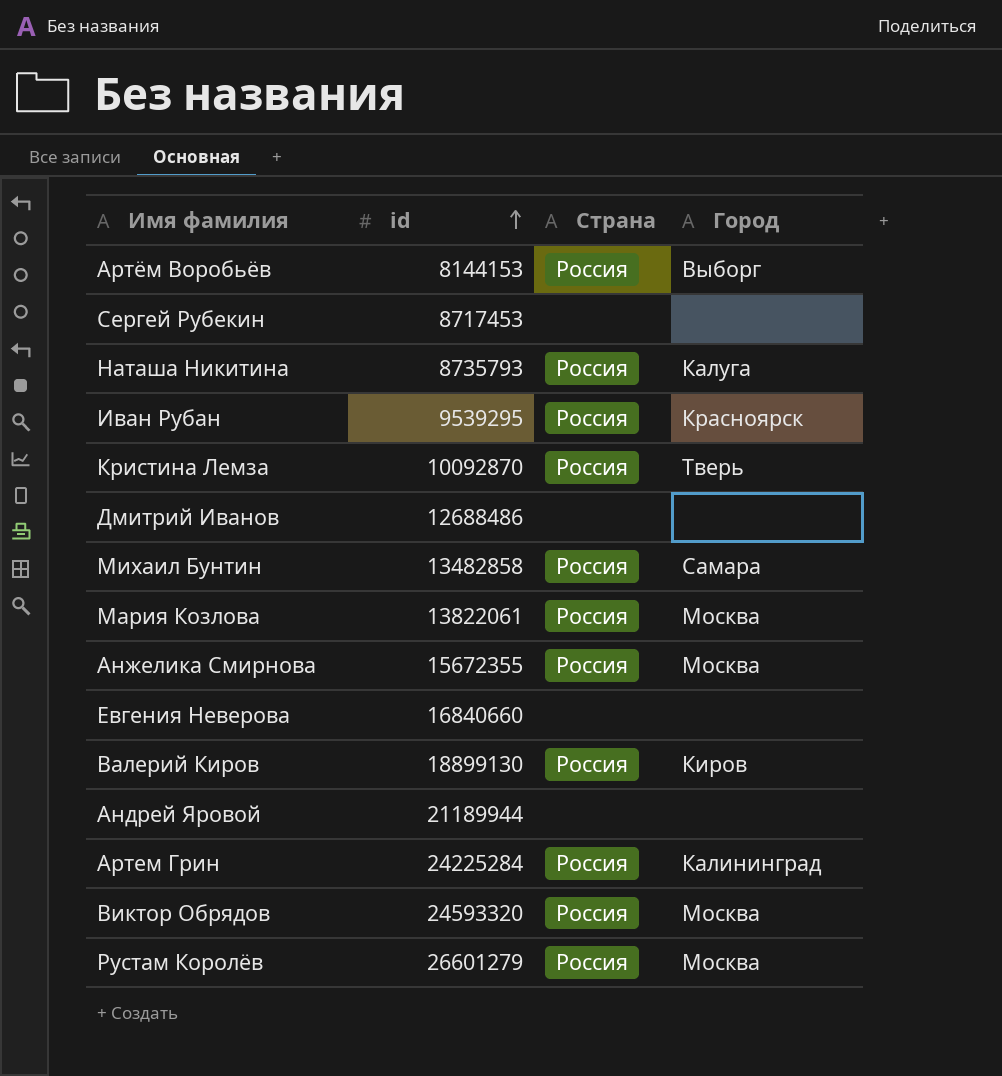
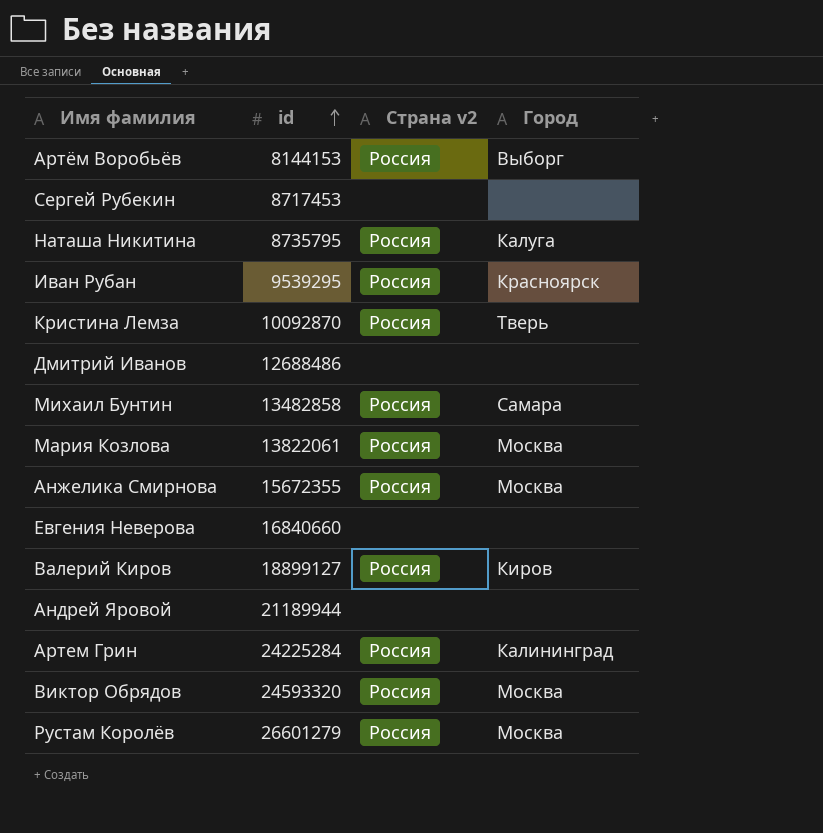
column name: Страна -> Страна v2
Наташа Никитина | id: 8735793 -> 8735795
Валерий Киров | id: 18899130 -> 18899127

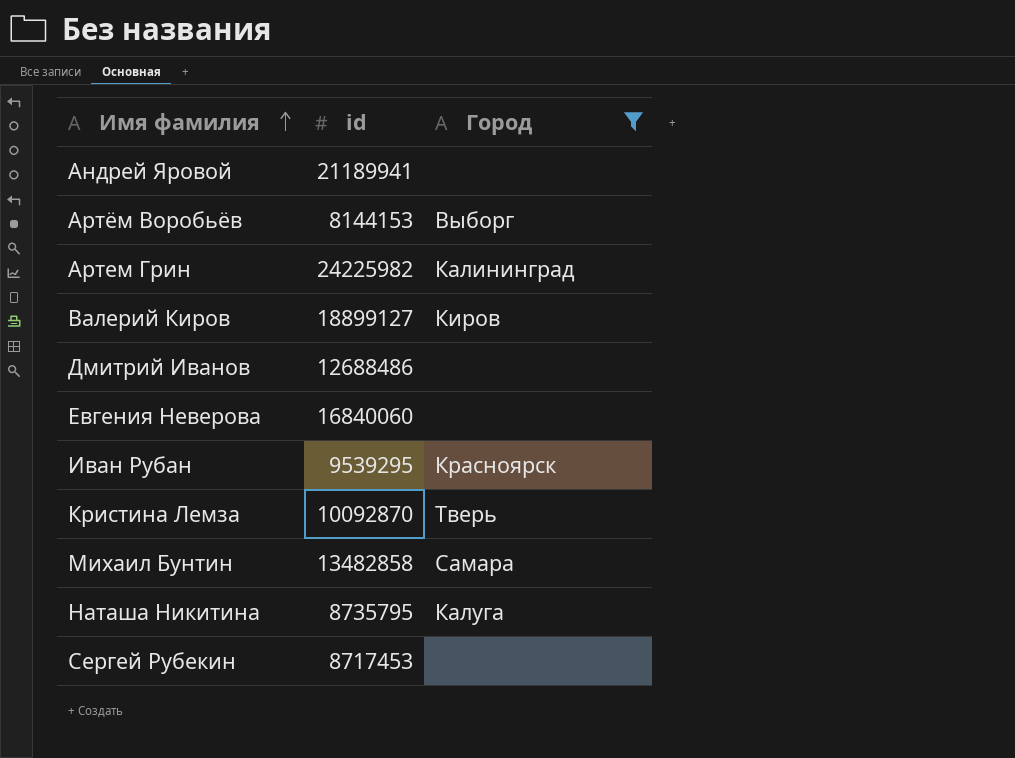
filter: none -> Город != Москва
row order: id ascending -> Имя фамилия ascending
column Страна v2 | position: 3 -> none
Андрей Яровой | id: 21189944 -> 21189941
Артем Грин | id: 24225284 -> 24225982
Евгения Неверова | id: 16840660 -> 16840060

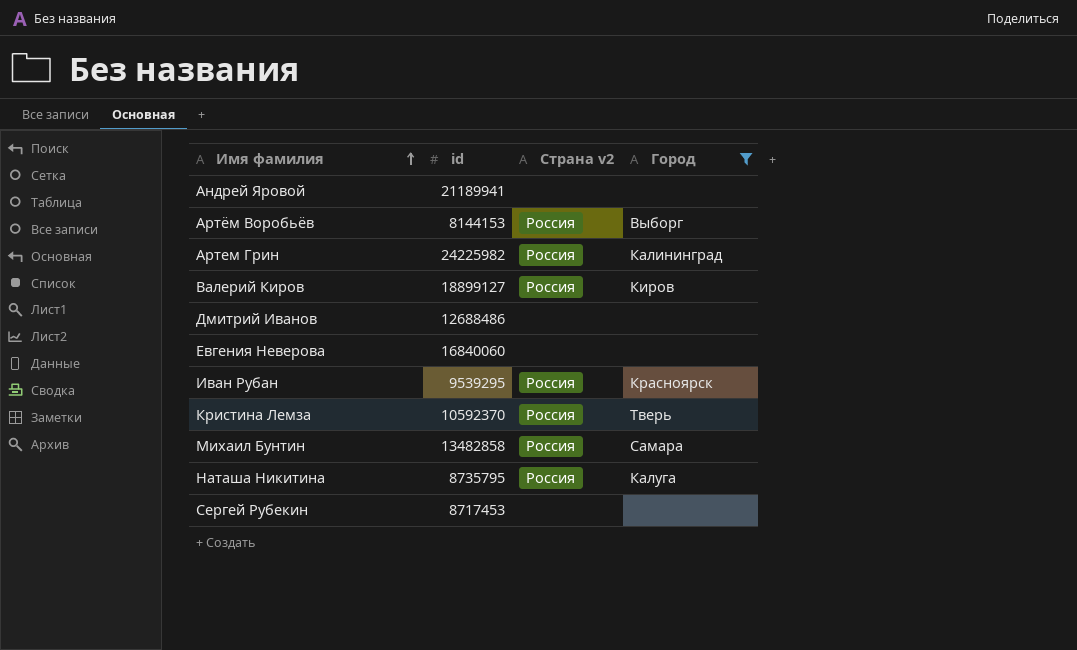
column Страна v2 | position: none -> 3
Кристина Лемза | id: 10092870 -> 10592370

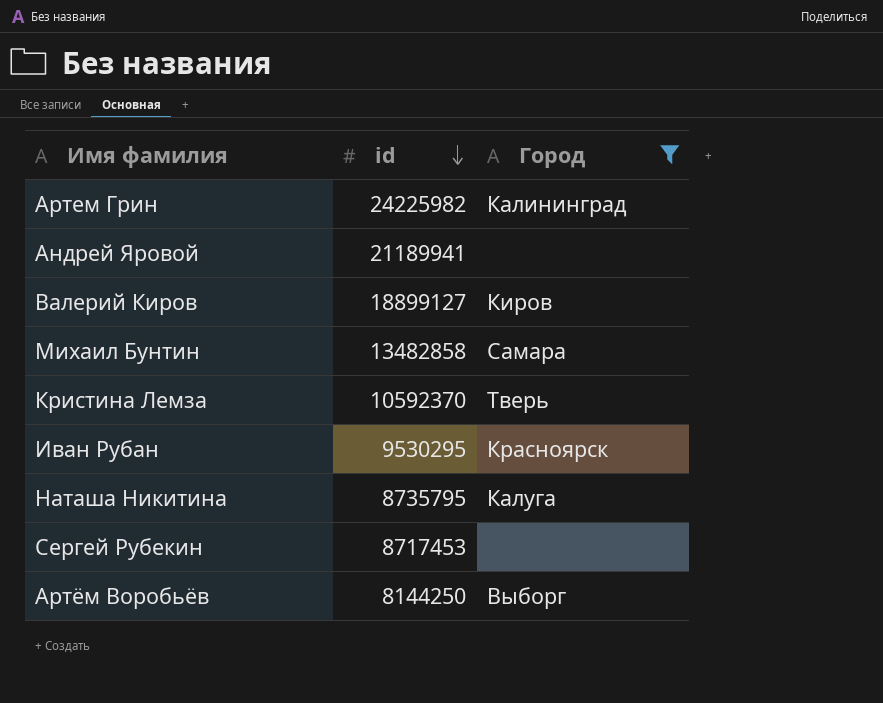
row order: Имя фамилия ascending -> id descending
column Страна v2 | position: 3 -> none
row Дмитрий Иванов: 12688486 | none | none -> none
row Евгения Неверова: 16840060 | none | none -> none
Иван Рубан | id: 9539295 -> 9530295
Артём Воробьёв | id: 8144153 -> 8144250

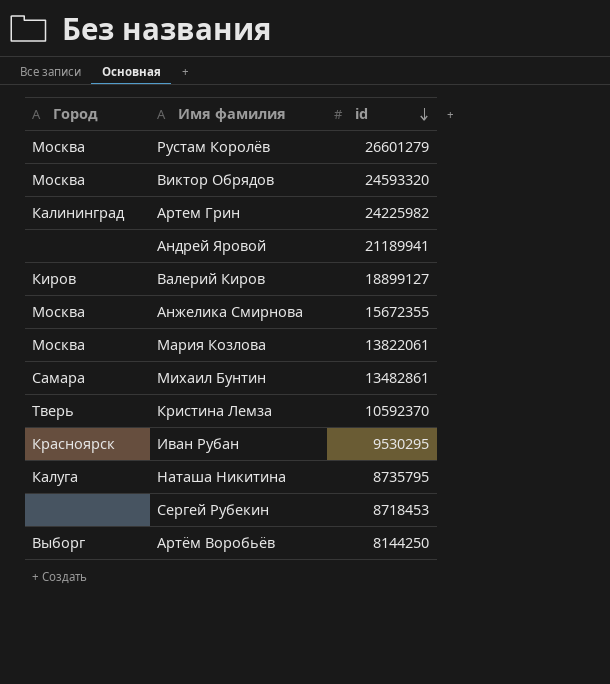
filter: Город != Москва -> none
column Город | position: 3 -> 1
Михаил Бунтин | id: 13482858 -> 13482861
Сергей Рубекин | id: 8717453 -> 8718453

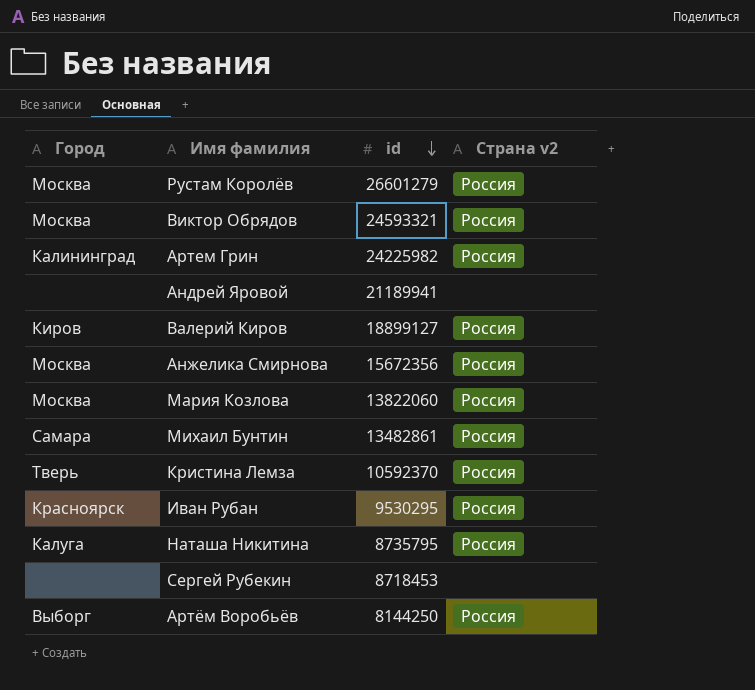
column Страна v2 | position: none -> 4
Виктор Обрядов | id: 24593320 -> 24593321
Анжелика Смирнова | id: 15672355 -> 15672356
Мария Козлова | id: 13822061 -> 13822060

